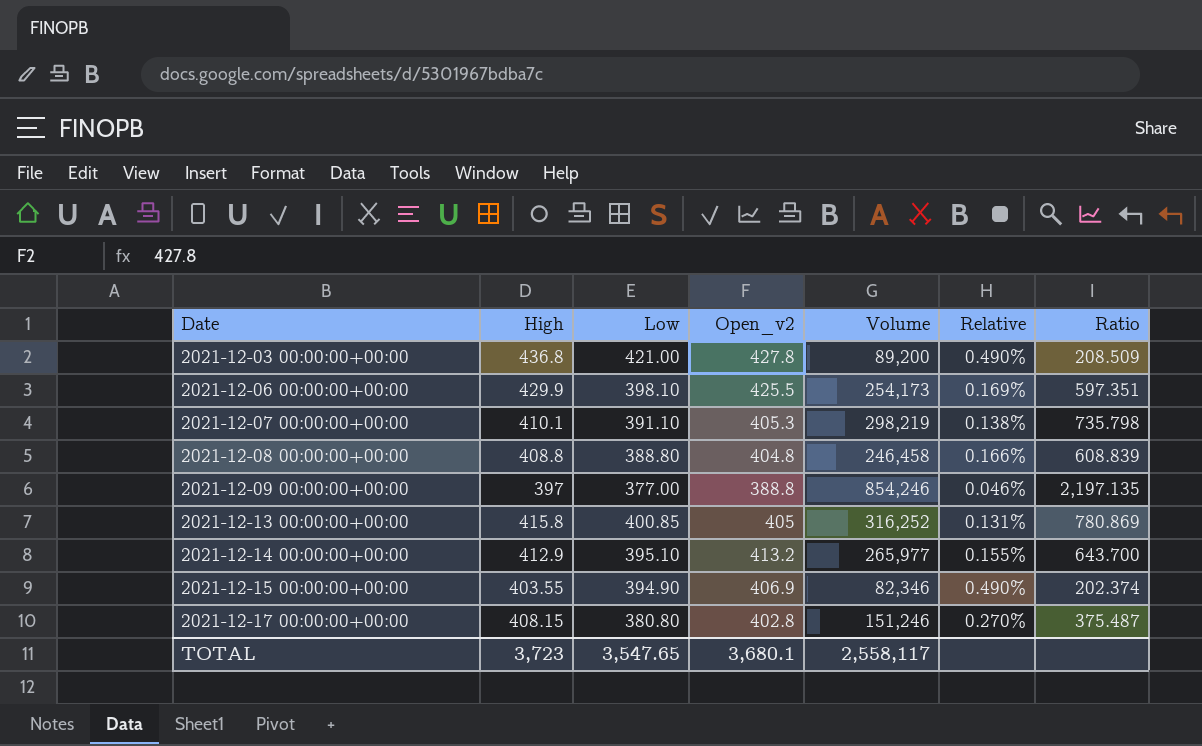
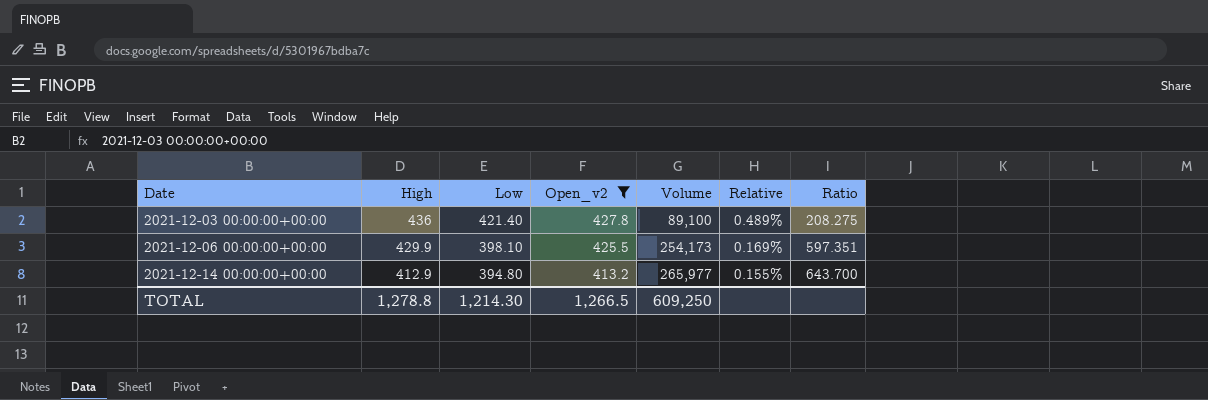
filter: none -> Open_v2 >= 413.2
2021-12-03 00:00:00+00:00 | High: 436.8 -> 436
2021-12-03 00:00:00+00:00 | Low: 421.00 -> 421.40
2021-12-03 00:00:00+00:00 | Volume: 89,200 -> 89,100
2021-12-03 00:00:00+00:00 | Relative: 0.490% -> 0.489%
2021-12-03 00:00:00+00:00 | Ratio: 208.509 -> 208.275
2021-12-14 00:00:00+00:00 | Low: 395.10 -> 394.80
TOTAL | High: 3,723 -> 1,278.8
TOTAL | Low: 3,547.65 -> 1,214.30
TOTAL | Open_v2: 3,680.1 -> 1,266.5
TOTAL | Volume: 2,558,117 -> 609,250

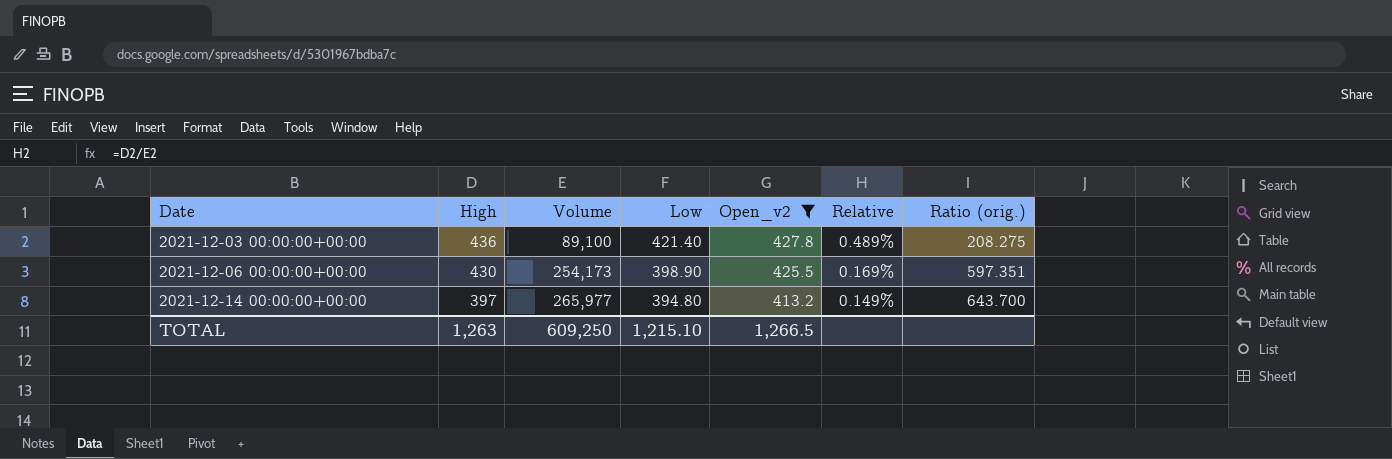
column Volume | position: 5 -> 3
column name: Ratio -> Ratio (orig.)
2021-12-06 00:00:00+00:00 | High: 429.9 -> 430
2021-12-06 00:00:00+00:00 | Low: 398.10 -> 398.90
2021-12-14 00:00:00+00:00 | High: 412.9 -> 397
2021-12-14 00:00:00+00:00 | Relative: 0.155% -> 0.149%
TOTAL | High: 1,278.8 -> 1,263
TOTAL | Low: 1,214.30 -> 1,215.10

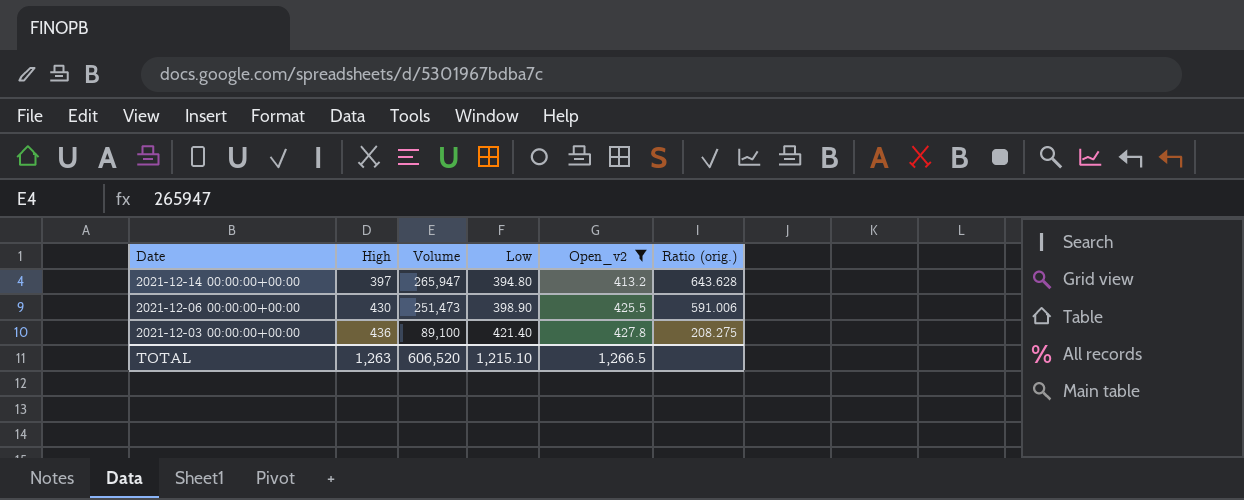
row order: Date ascending -> Date descending
column Relative | formula: [High] / [Volume] -> none
2021-12-14 00:00:00+00:00 | Volume: 265,977 -> 265,947
2021-12-14 00:00:00+00:00 | Ratio (orig.): 643.700 -> 643.628
2021-12-06 00:00:00+00:00 | Volume: 254,173 -> 251,473
2021-12-06 00:00:00+00:00 | Ratio (orig.): 597.351 -> 591.006
TOTAL | Volume: 609,250 -> 606,520

